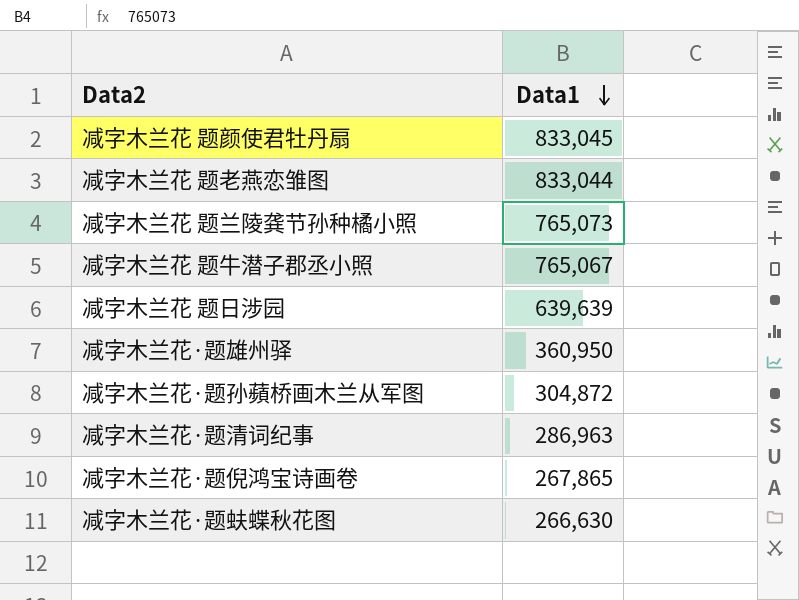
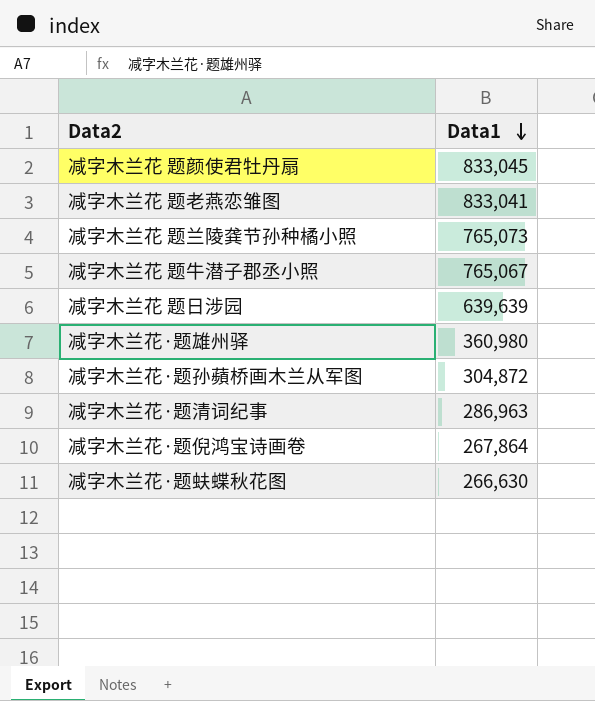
减字木兰花 题老燕恋雏图 | Data1: 833,044 -> 833,041
减字木兰花·题雄州驿 | Data1: 360,950 -> 360,980
减字木兰花·题倪鸿宝诗画卷 | Data1: 267,865 -> 267,864

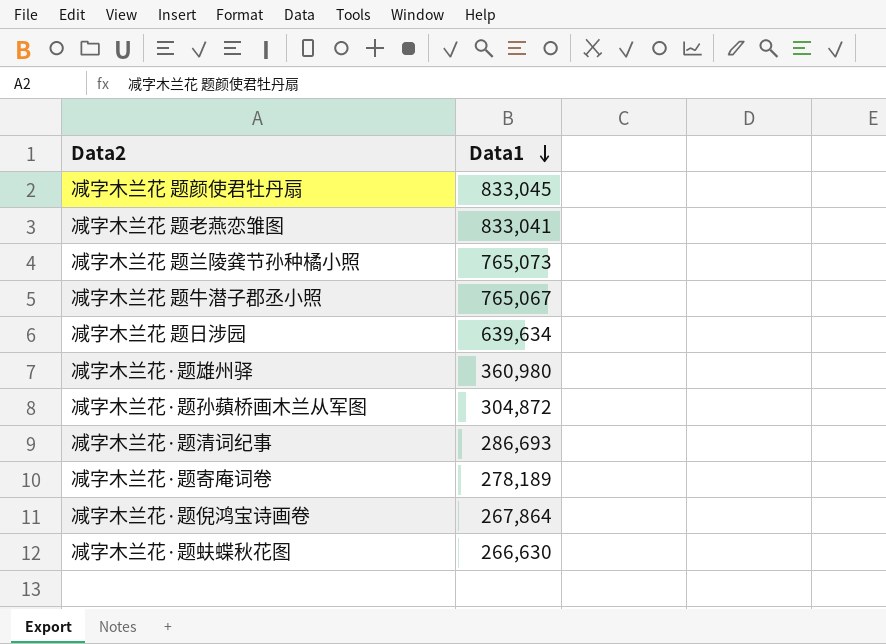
减字木兰花 题日涉园 | Data1: 639,639 -> 639,634
减字木兰花·题清词纪事 | Data1: 286,963 -> 286,693
row 减字木兰花·题寄庵词卷: none -> 278,189

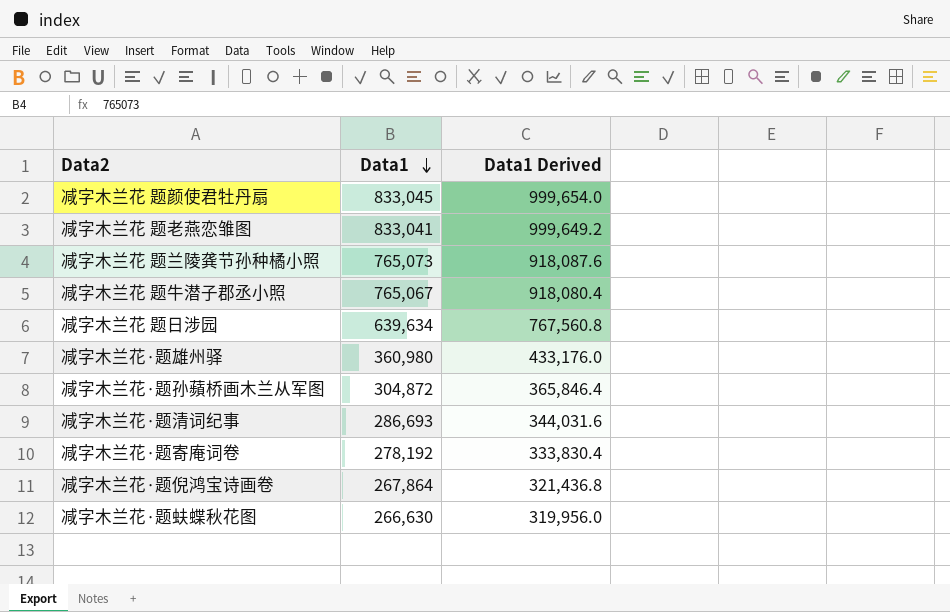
column Data1 Derived | formula: none -> [Data1] * 1.2
减字木兰花·题寄庵词卷 | Data1: 278,189 -> 278,192

